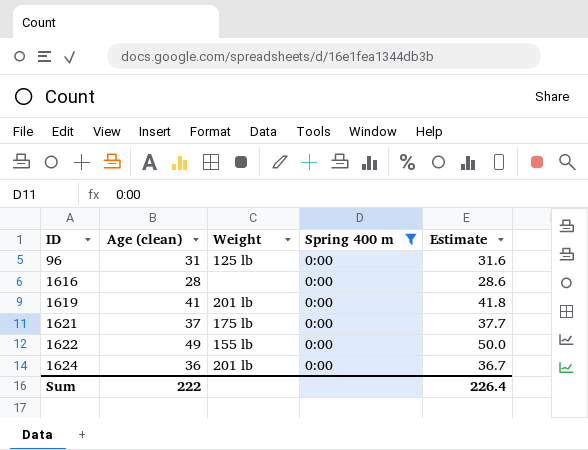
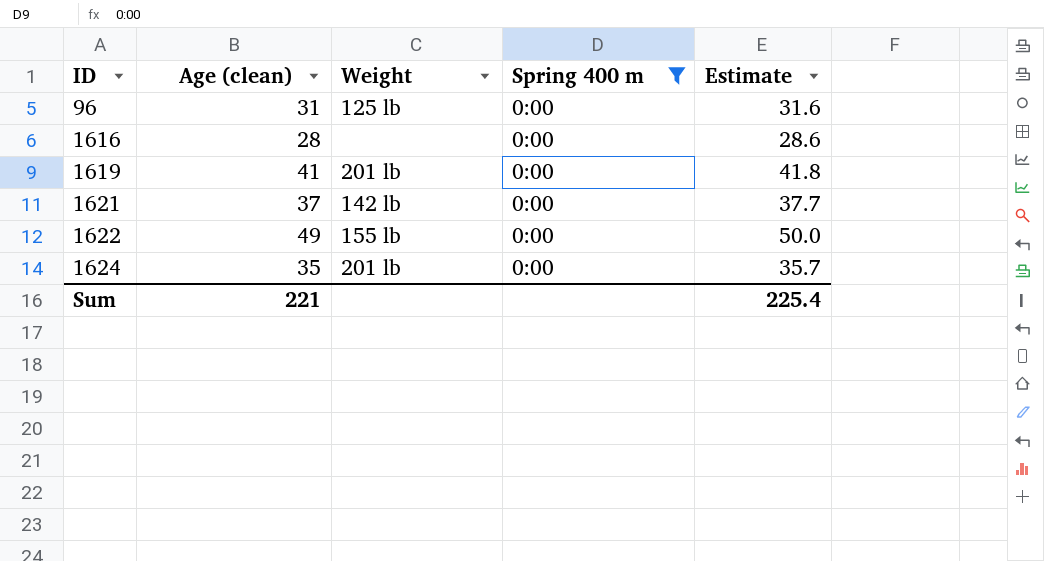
1621 | Weight: 175 lb -> 142 lb
1624 | Age (clean): 36 -> 35
1624 | Estimate: 36.7 -> 35.7
Sum | Age (clean): 222 -> 221
Sum | Estimate: 226.4 -> 225.4

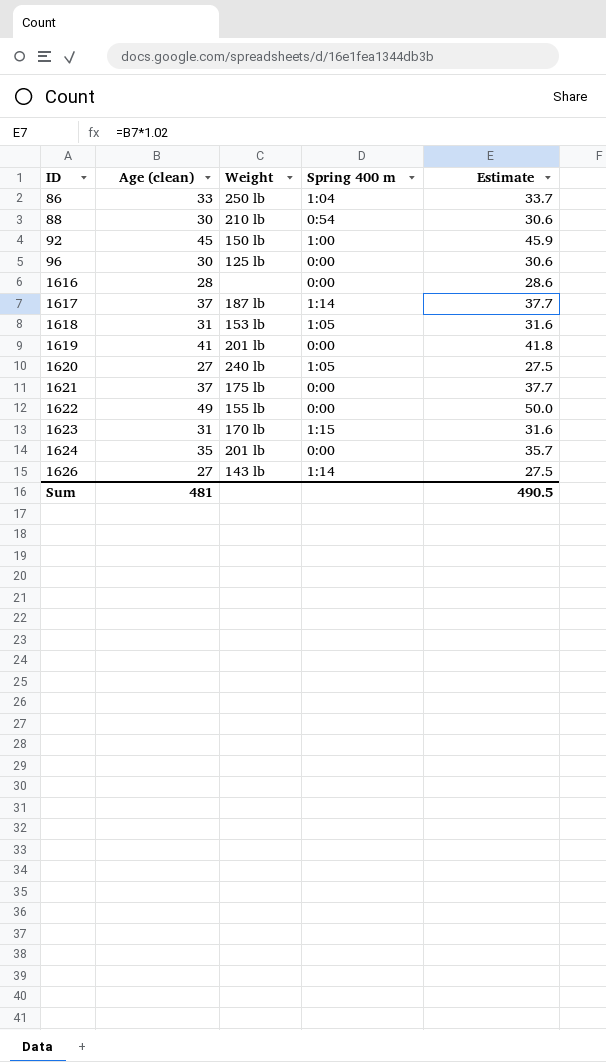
filter: Spring 400 m = 0:00 -> none
96 | Age (clean): 31 -> 30
96 | Estimate: 31.6 -> 30.6
1621 | Weight: 142 lb -> 175 lb
Sum | Age (clean): 221 -> 481
Sum | Estimate: 225.4 -> 490.5

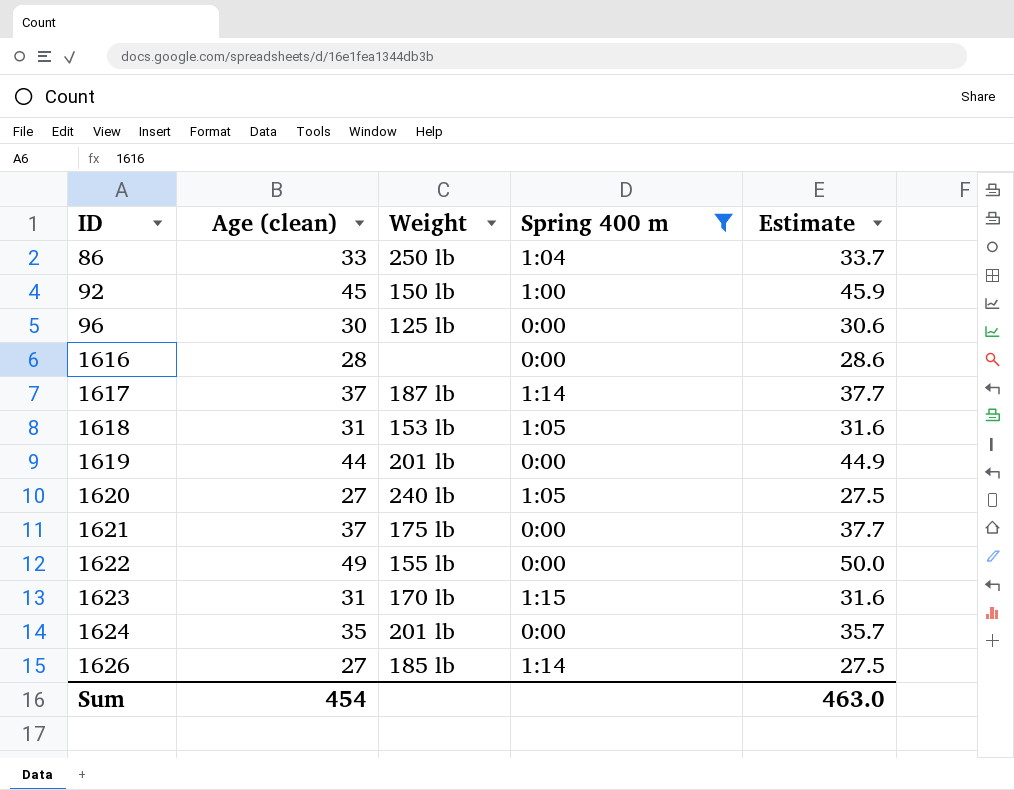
filter: none -> Spring 400 m != 0:54
1619 | Age (clean): 41 -> 44
1619 | Estimate: 41.8 -> 44.9
1626 | Weight: 143 lb -> 185 lb
Sum | Age (clean): 481 -> 454
Sum | Estimate: 490.5 -> 463.0

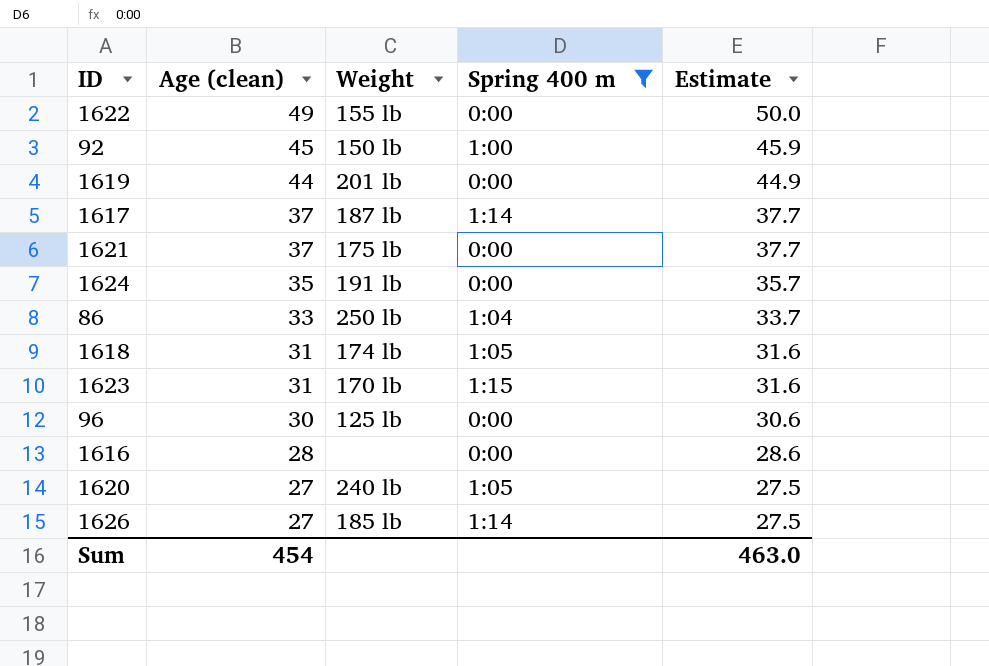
row order: ID ascending -> Age (clean) descending
1624 | Weight: 201 lb -> 191 lb
1618 | Weight: 153 lb -> 174 lb

